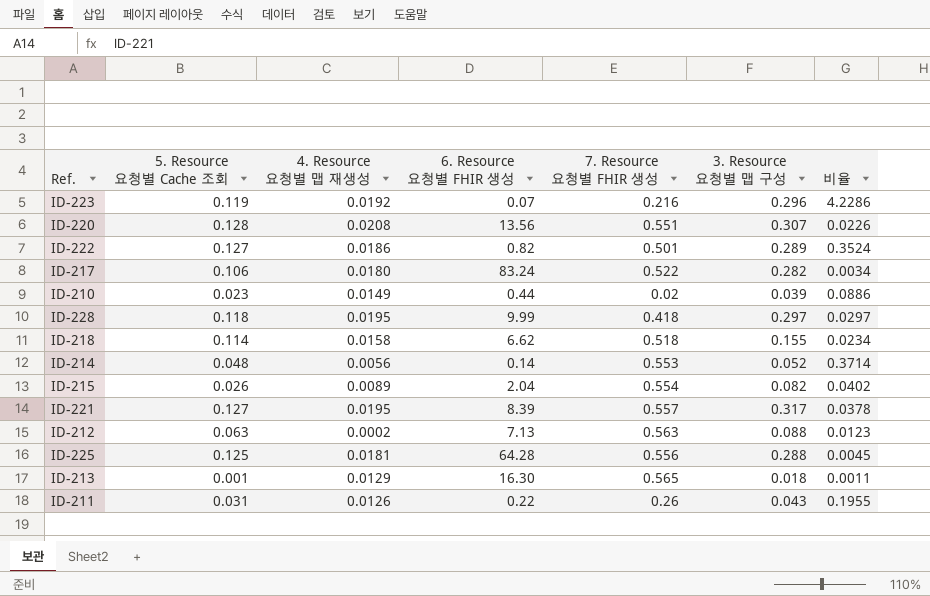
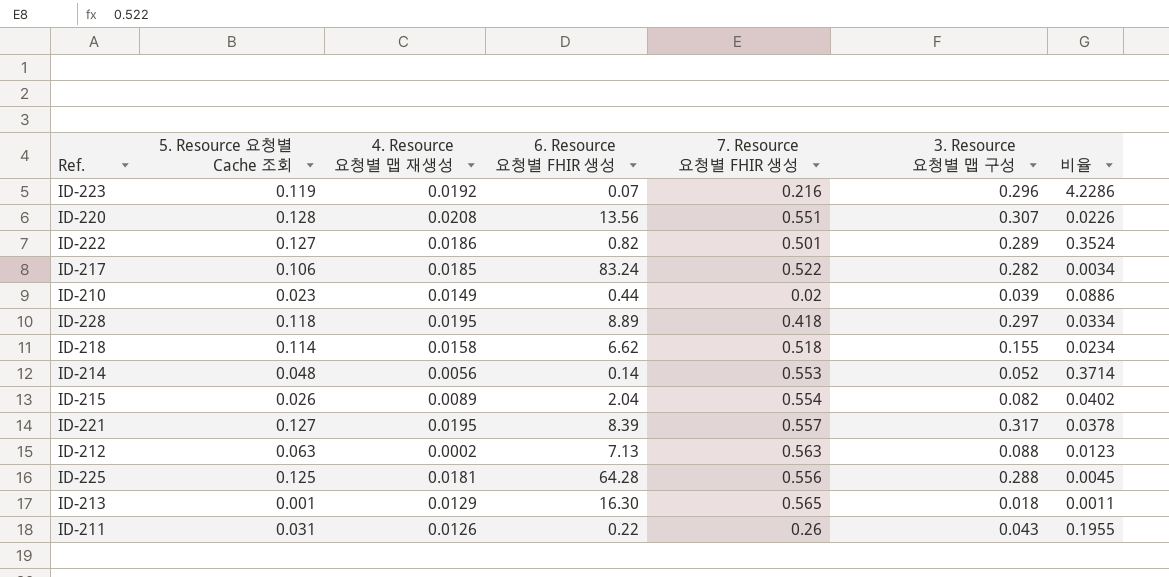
ID-217 | 4. Resource 요청별 맵 재생성: 0.0180 -> 0.0185
ID-228 | 6. Resource 요청별 FHIR 생성: 9.99 -> 8.89
ID-228 | 비율: 0.0297 -> 0.0334

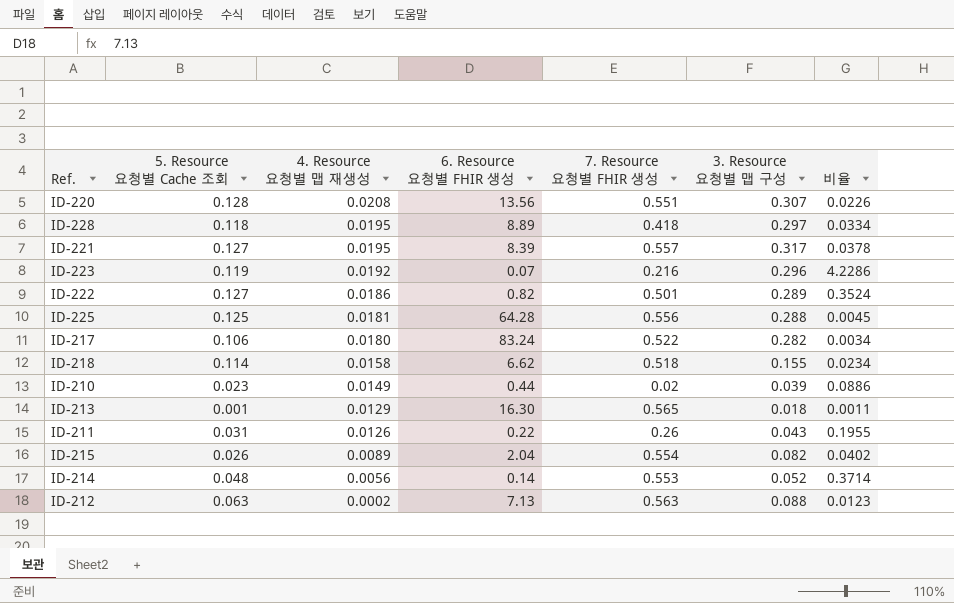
row order: none -> 4. Resource 요청별 맵 재생성 descending
ID-217 | 4. Resource 요청별 맵 재생성: 0.0185 -> 0.0180

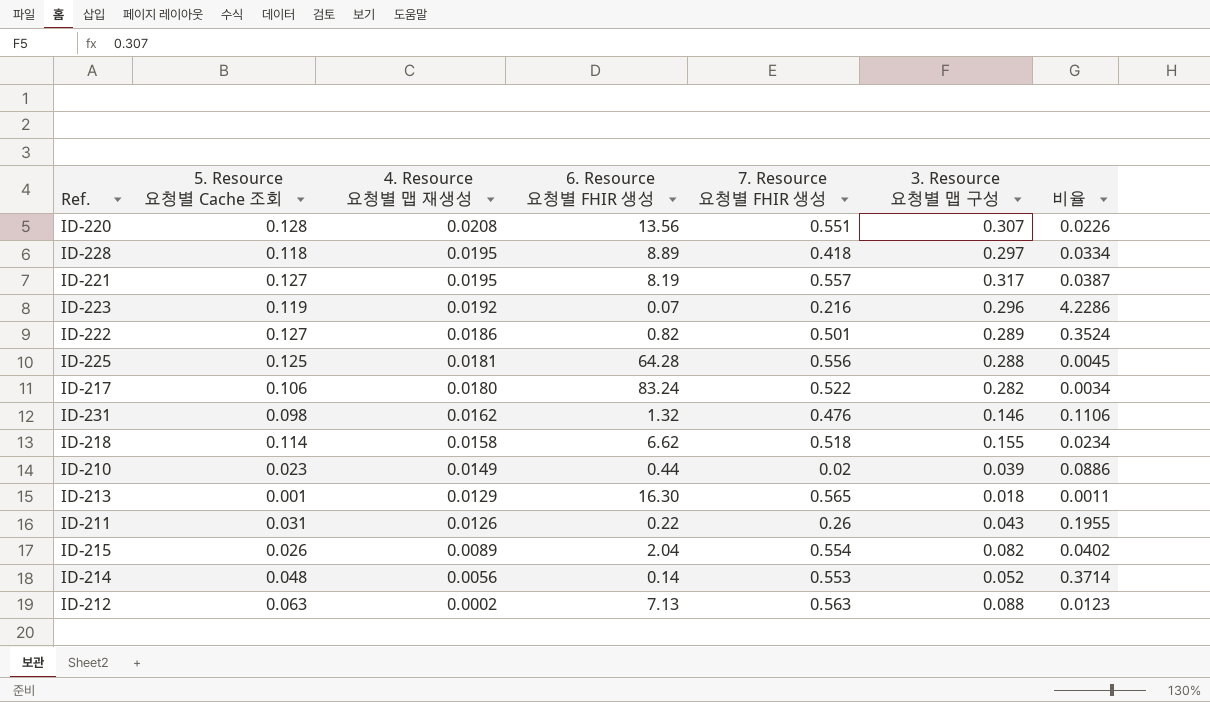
ID-221 | 6. Resource 요청별 FHIR 생성: 8.39 -> 8.19
ID-221 | 비율: 0.0378 -> 0.0387
row ID-231: none -> 0.098 | 0.0162 | 1.32 | 0.476 | 0.146 | 0.1106

